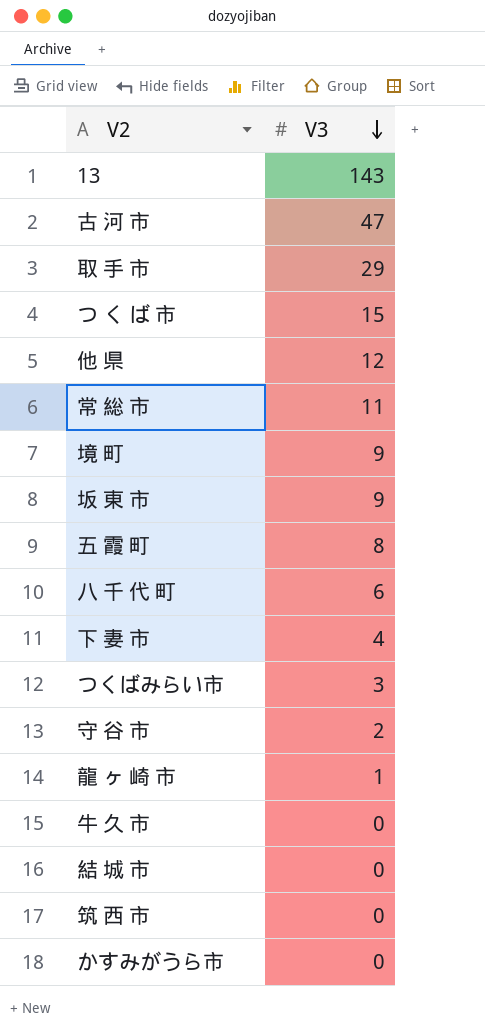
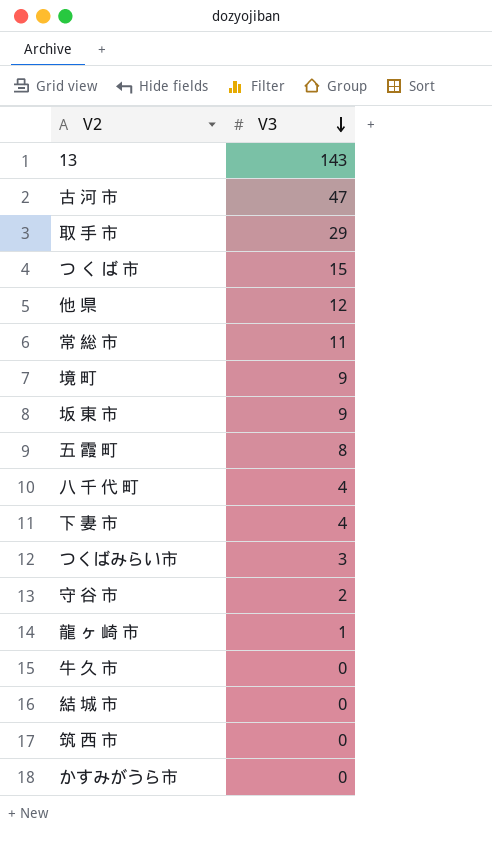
八 千 代 町 | V3: 6 -> 4

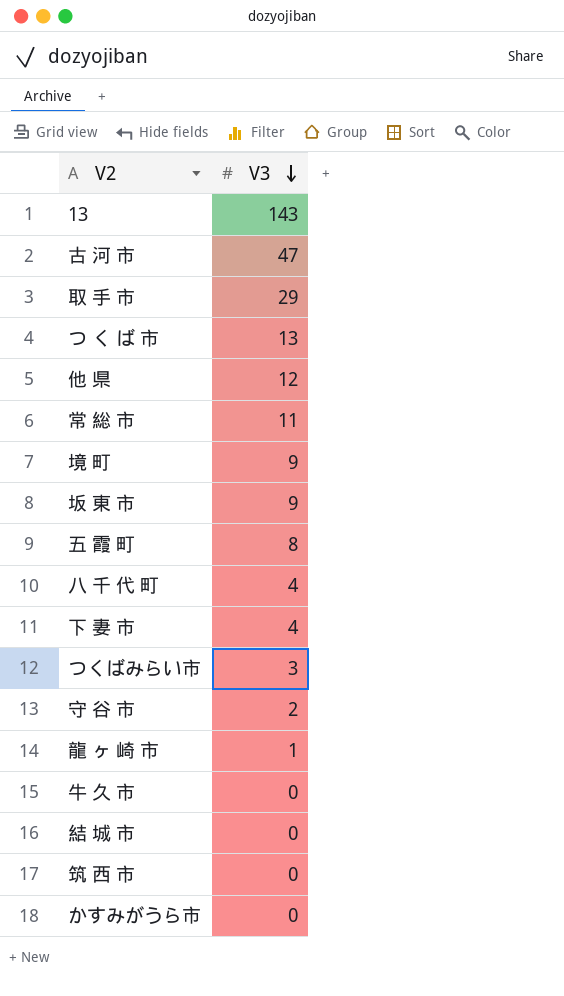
つ く ば 市 | V3: 15 -> 13

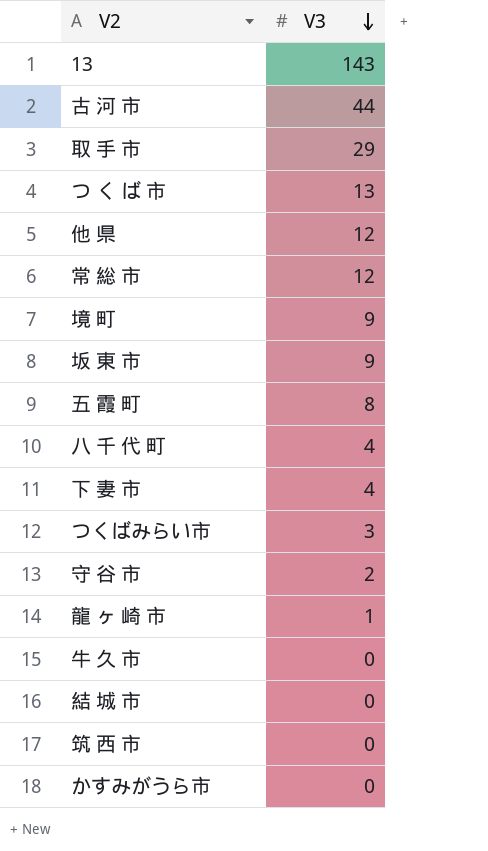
古 河 市 | V3: 47 -> 44
常 総 市 | V3: 11 -> 12

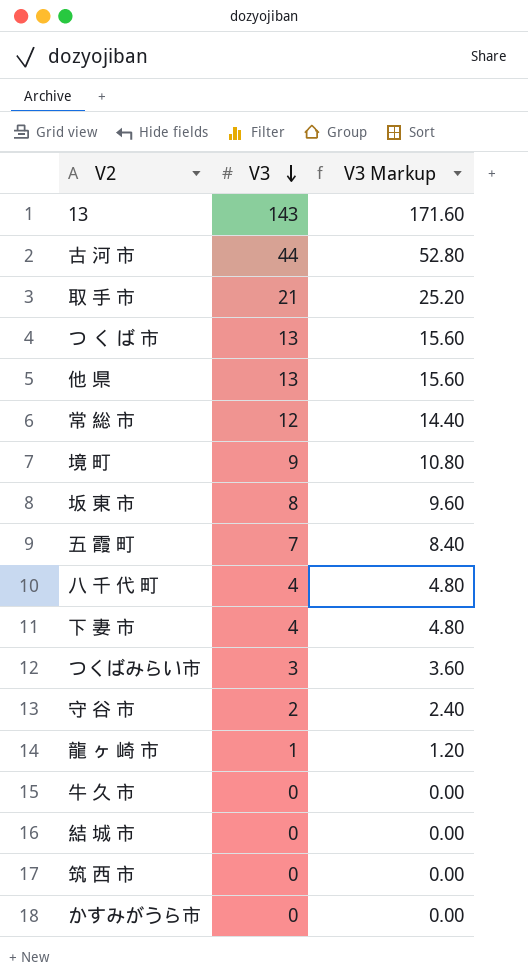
column V3 Markup | formula: none -> [V3] * 1.2
取 手 市 | V3: 29 -> 21
他 県 | V3: 12 -> 13
坂 東 市 | V3: 9 -> 8
五 霞 町 | V3: 8 -> 7

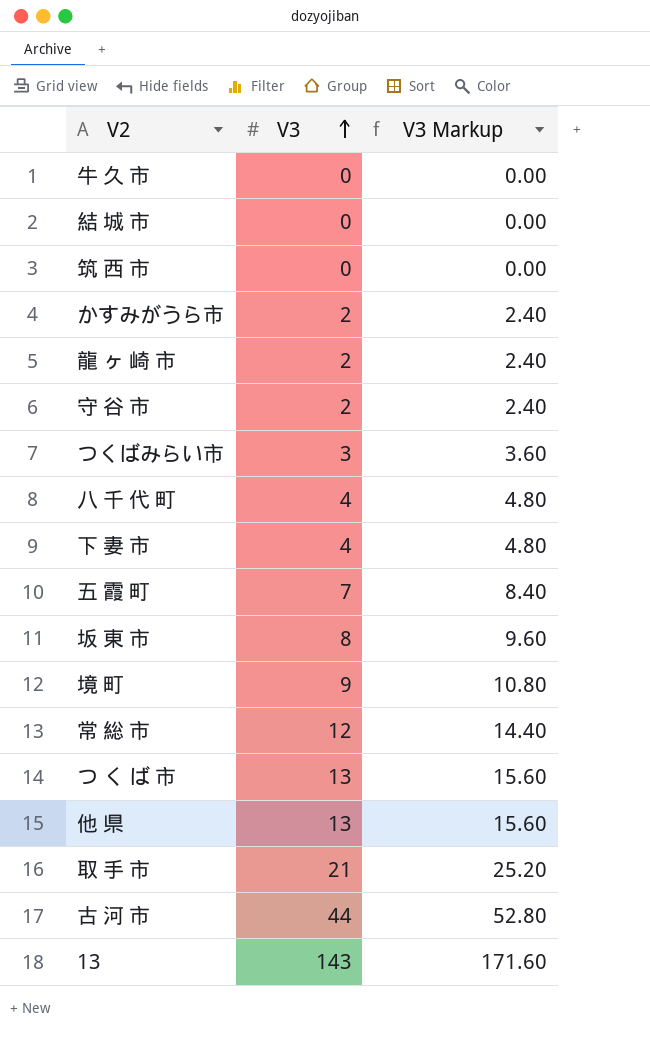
row order: V3 descending -> V3 ascending
かすみがうら市 | V3: 0 -> 2
かすみがうら市 | V3 Markup: 0.00 -> 2.40
龍 ヶ 崎 市 | V3: 1 -> 2
龍 ヶ 崎 市 | V3 Markup: 1.20 -> 2.40

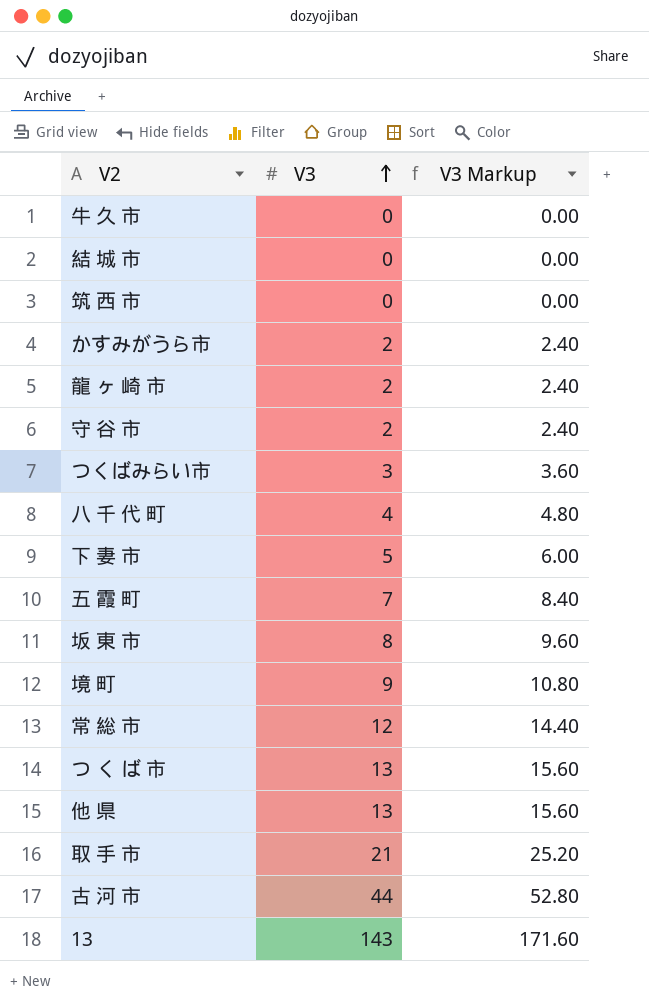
下 妻 市 | V3: 4 -> 5
下 妻 市 | V3 Markup: 4.80 -> 6.00

